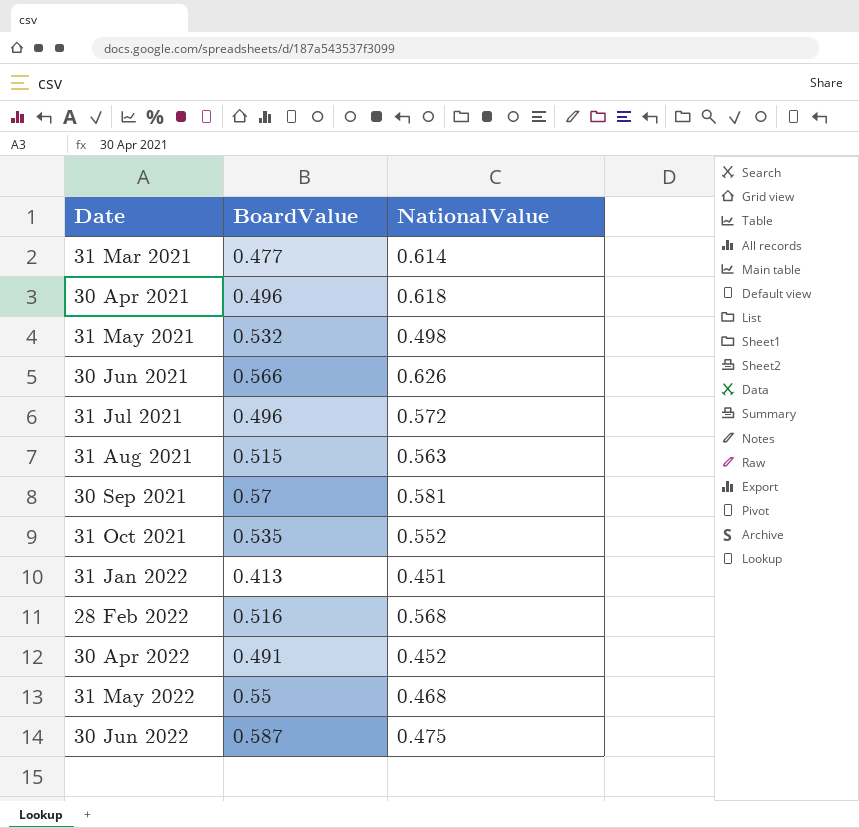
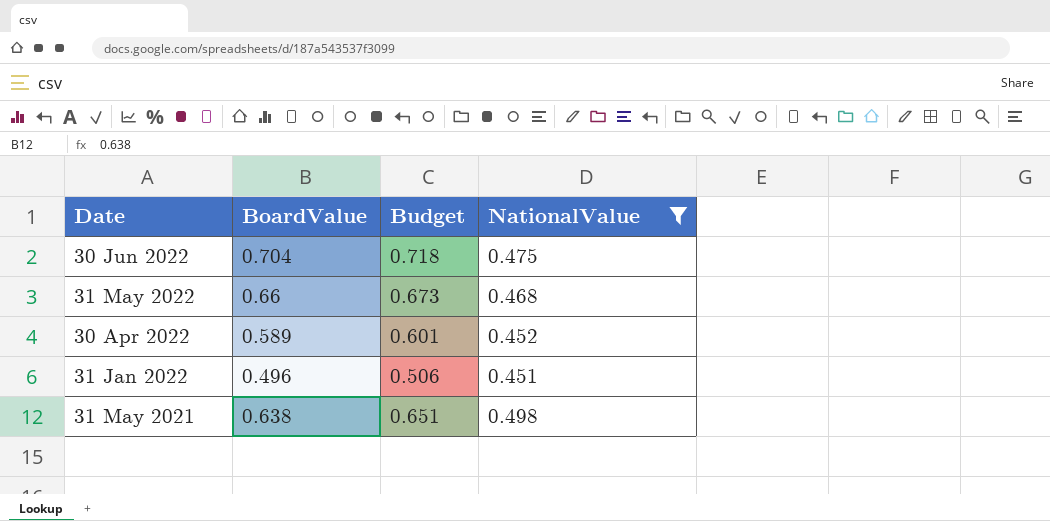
filter: none -> NationalValue <= 0.498
row order: Date ascending -> Date descending
column Budget | formula: none -> [BoardValue] * 1.02
30 Jun 2022 | BoardValue: 0.587 -> 0.704
31 May 2022 | BoardValue: 0.55 -> 0.66
30 Apr 2022 | BoardValue: 0.491 -> 0.589
31 Jan 2022 | BoardValue: 0.413 -> 0.496
31 May 2021 | BoardValue: 0.532 -> 0.638

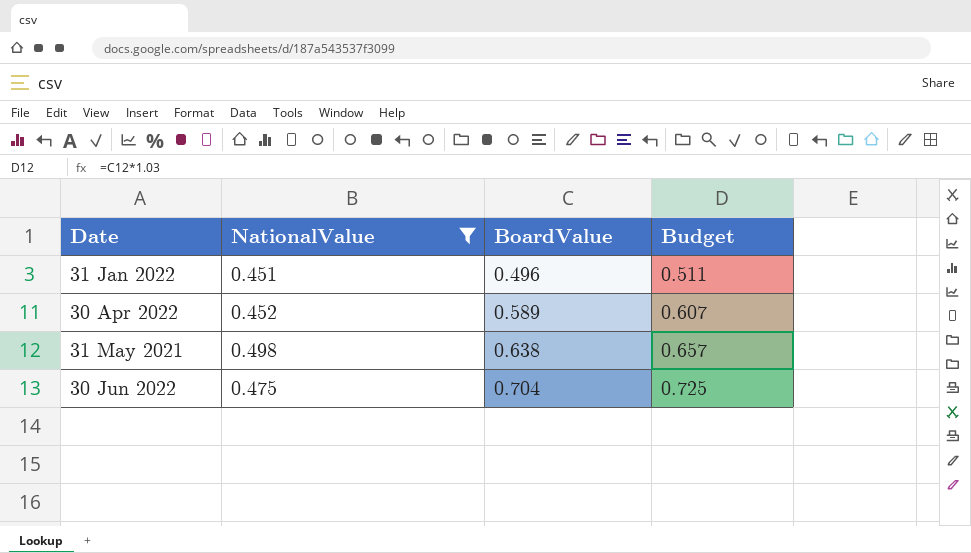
row order: Date descending -> BoardValue ascending
column NationalValue | position: 4 -> 2
column Budget | formula: [BoardValue] * 1.02 -> [BoardValue] * 1.03
row 31 May 2022: 0.66 | 0.673 | 0.468 -> none

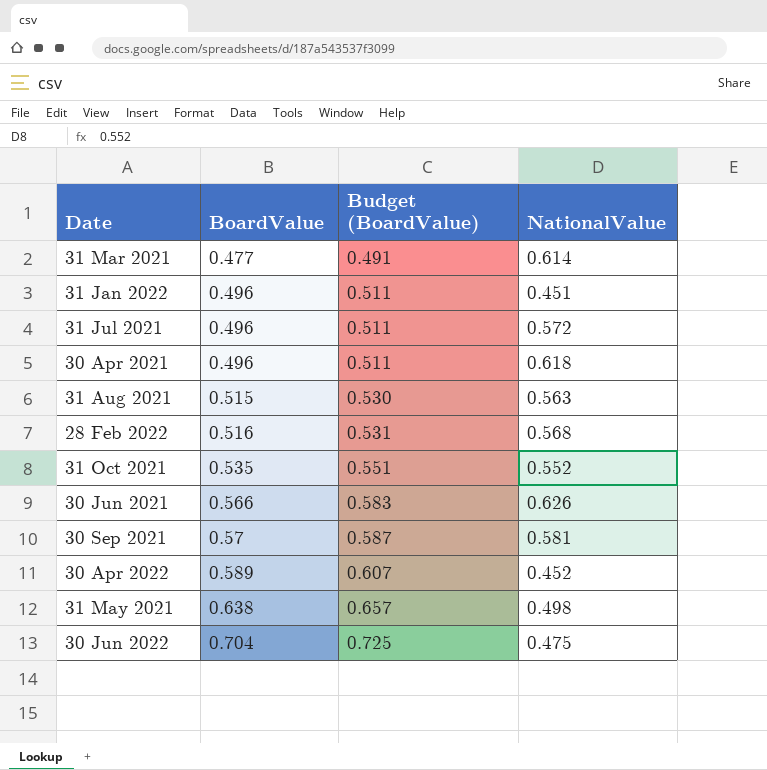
filter: NationalValue <= 0.498 -> none
column name: Budget -> Budget (BoardValue)
column NationalValue | position: 2 -> 4

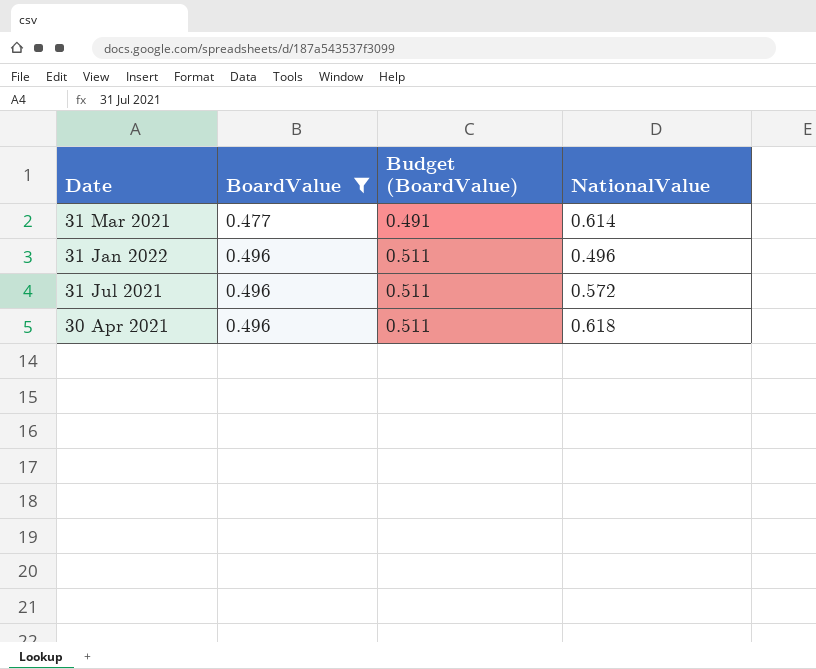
filter: none -> BoardValue <= 0.496
31 Jan 2022 | NationalValue: 0.451 -> 0.496

